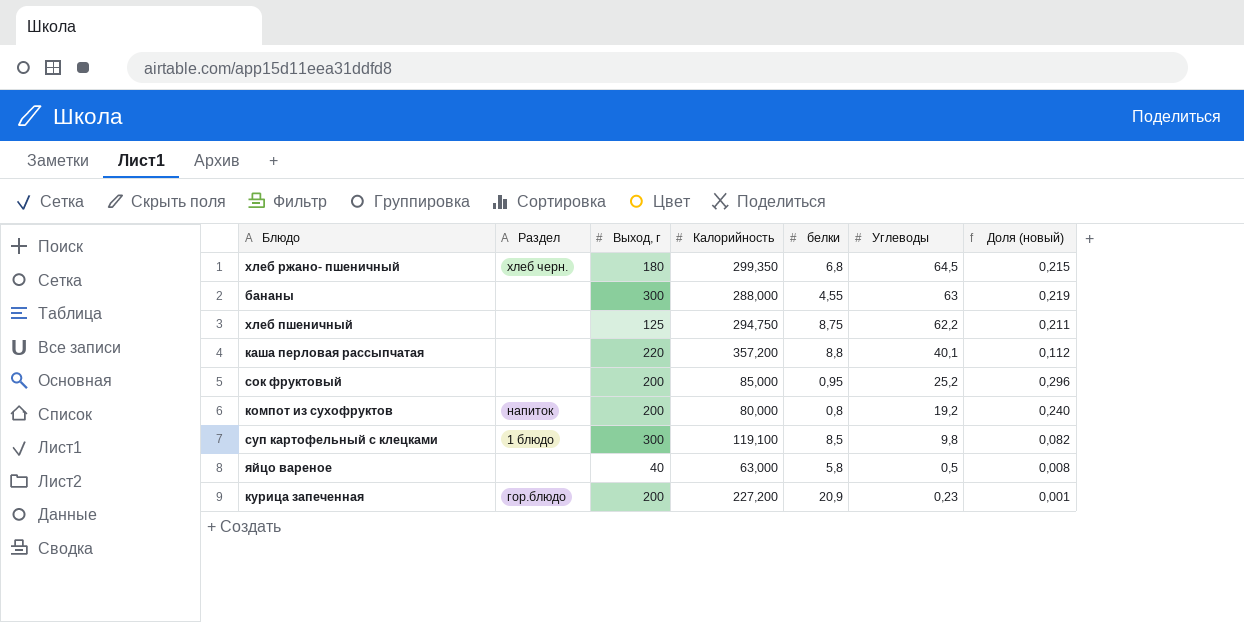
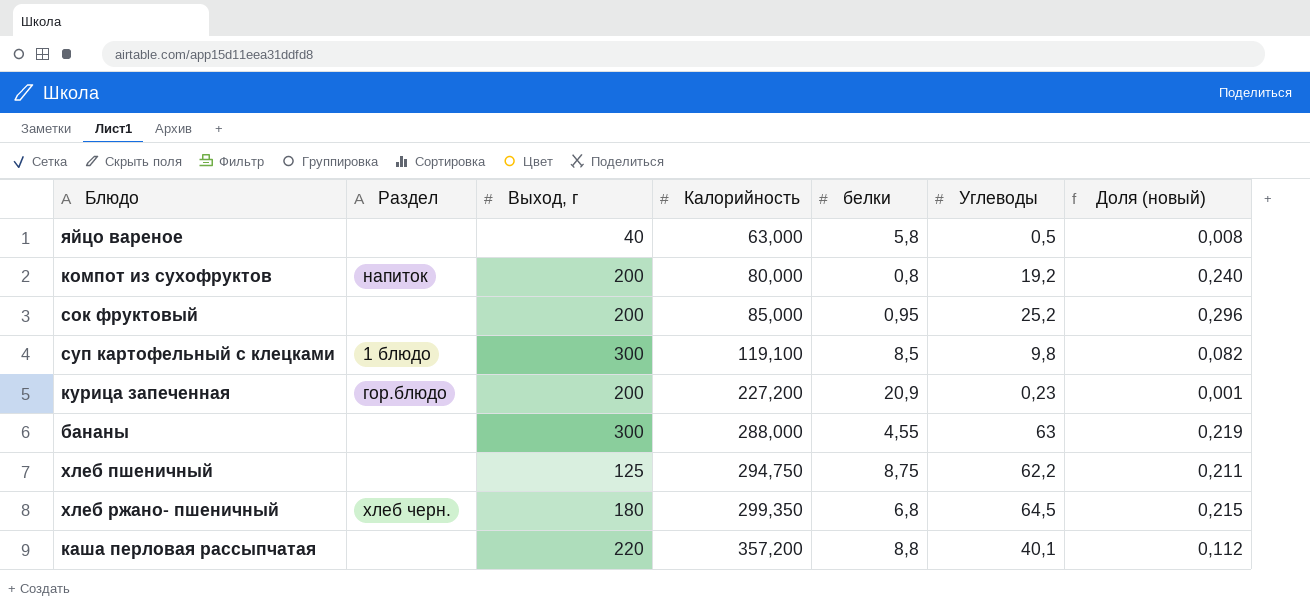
row order: Углеводы descending -> Калорийность ascending

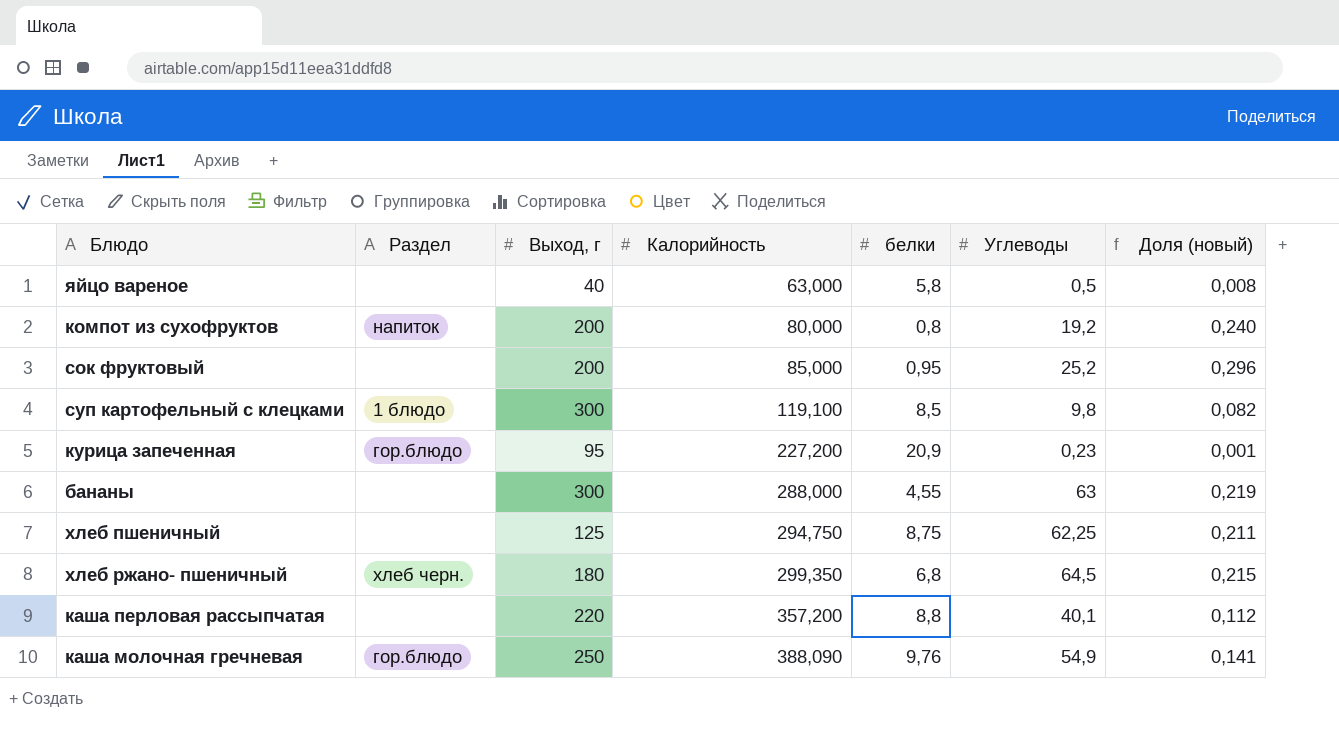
курица запеченная | Выход, г: 200 -> 95
хлеб пшеничный | Углеводы: 62,2 -> 62,25
row каша молочная гречневая: none -> гор.блюдо | 250 | 388,090 | 9,76 | 54,9 | 0,141

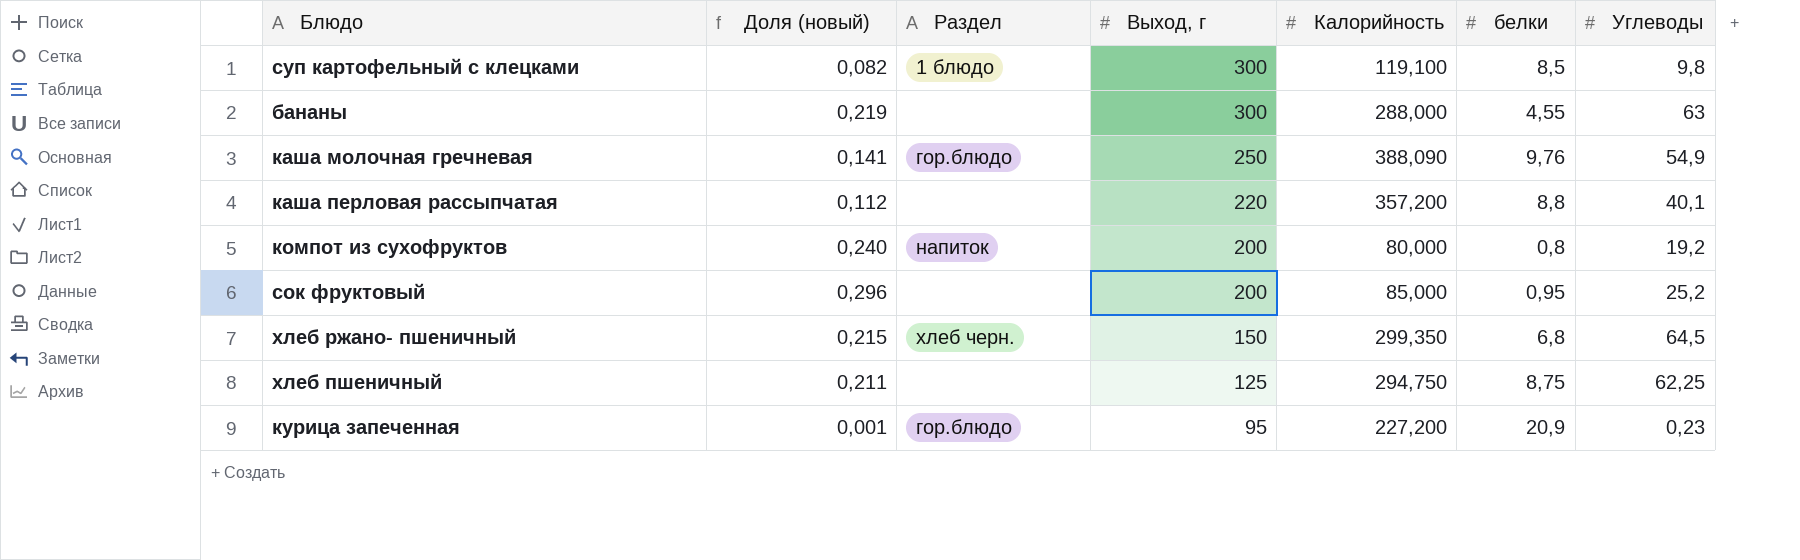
row order: Калорийность ascending -> Выход, г descending
column Доля (новый) | position: 7 -> 2
row яйцо вареное: none | 40 | 63,000 | 5,8 | 0,5 | 0,008 -> none
хлеб ржано- пшеничный | Выход, г: 180 -> 150

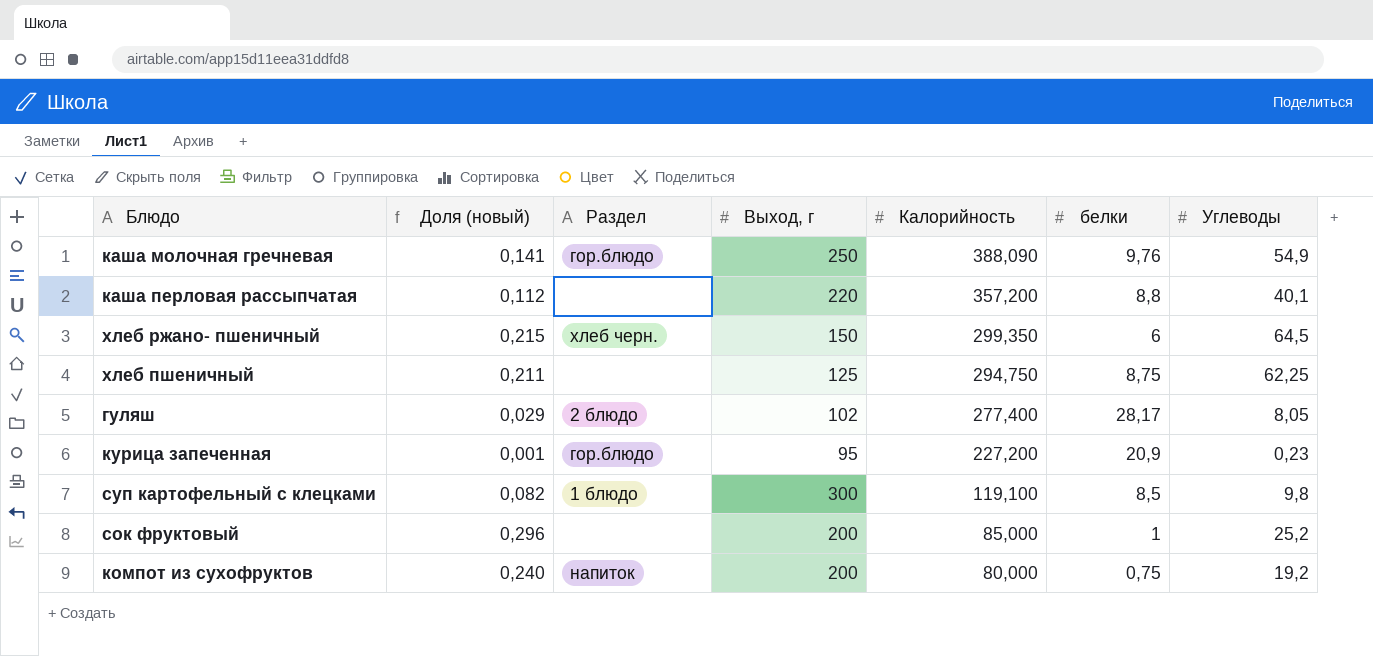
row order: Выход, г descending -> Калорийность descending
row бананы: 0,219 | none | 300 | 288,000 | 4,55 | 63 -> none
хлеб ржано- пшеничный | белки: 6,8 -> 6
row гуляш: none -> 0,029 | 2 блюдо | 102 | 277,400 | 28,17 | 8,05
сок фруктовый | белки: 0,95 -> 1
компот из сухофруктов | белки: 0,8 -> 0,75

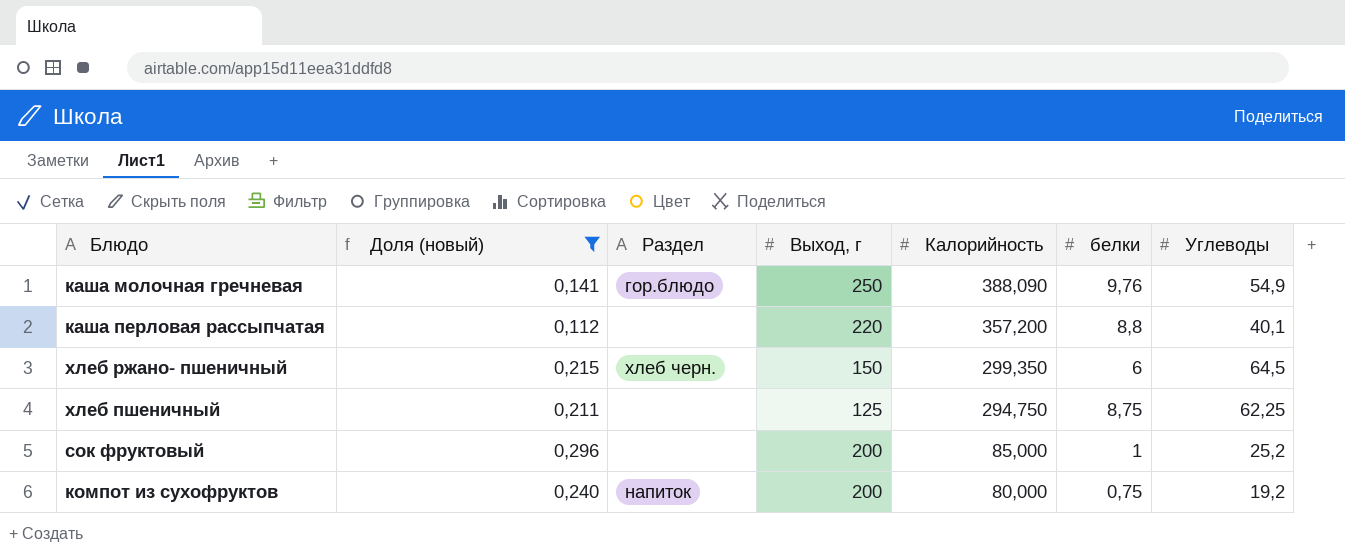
filter: none -> Доля (новый) >= 0,112

